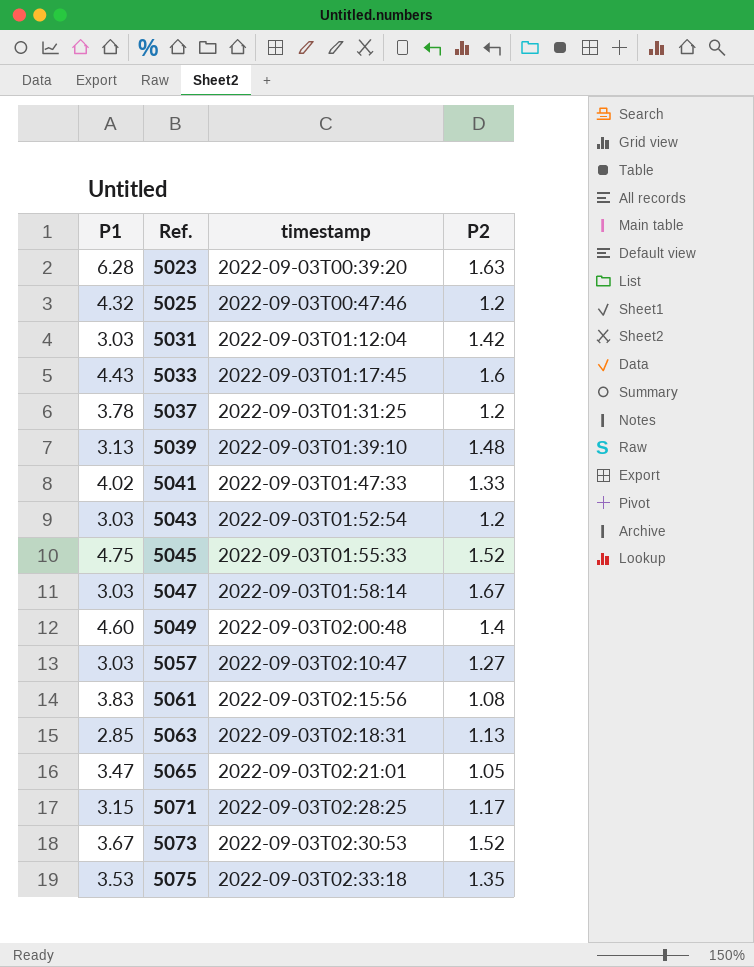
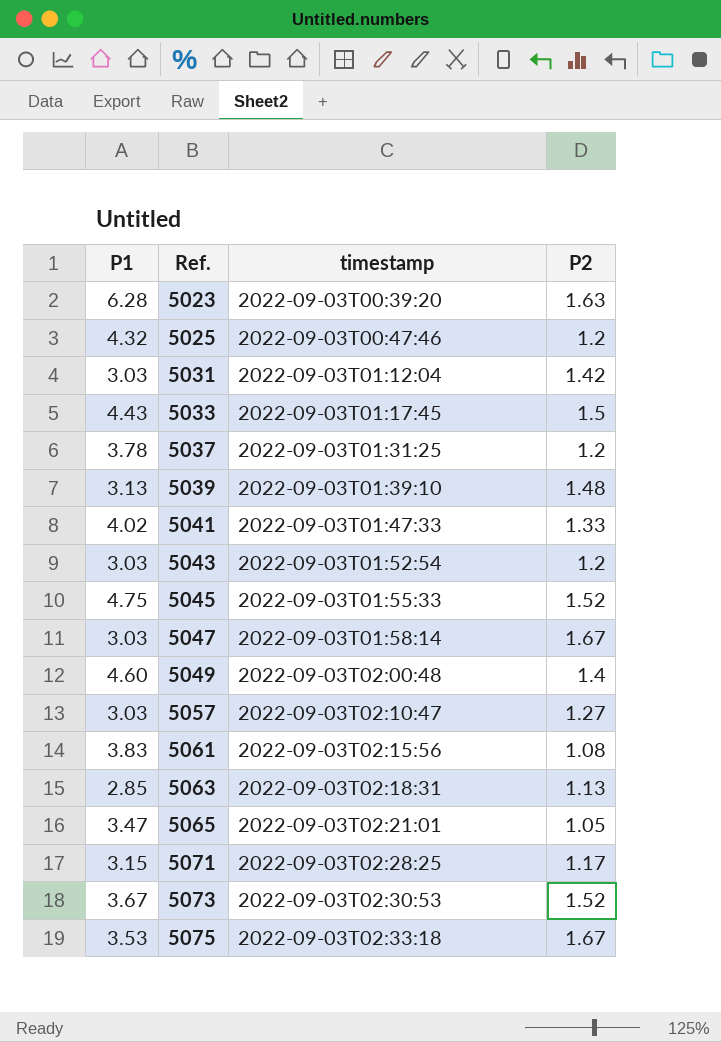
5033 | P2: 1.6 -> 1.5
5075 | P2: 1.35 -> 1.67

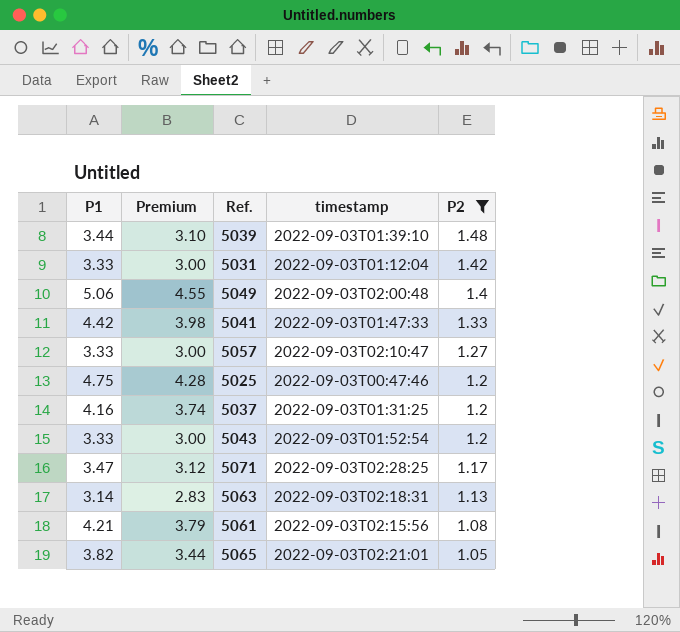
filter: none -> P2 <= 1.48
row order: Ref. ascending -> P2 descending
column Premium | formula: none -> [P1] * 0.9
5039 | P1: 3.13 -> 3.44
5031 | P1: 3.03 -> 3.33
5049 | P1: 4.60 -> 5.06
5041 | P1: 4.02 -> 4.42
5057 | P1: 3.03 -> 3.33
5025 | P1: 4.32 -> 4.75
5037 | P1: 3.78 -> 4.16
5043 | P1: 3.03 -> 3.33
5071 | P1: 3.15 -> 3.47
5063 | P1: 2.85 -> 3.14
5061 | P1: 3.83 -> 4.21
5065 | P1: 3.47 -> 3.82

